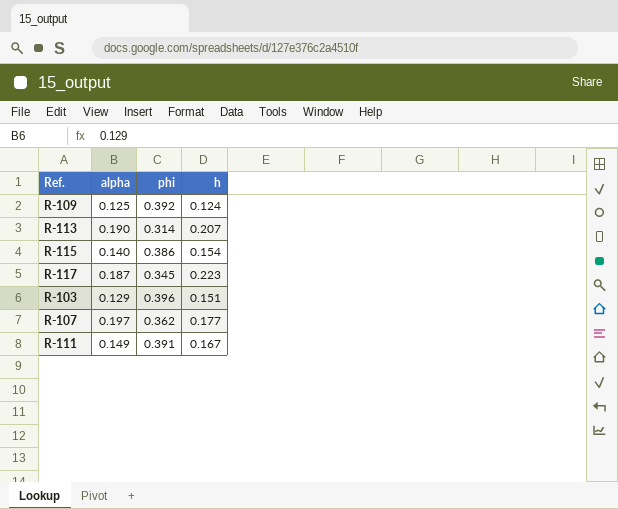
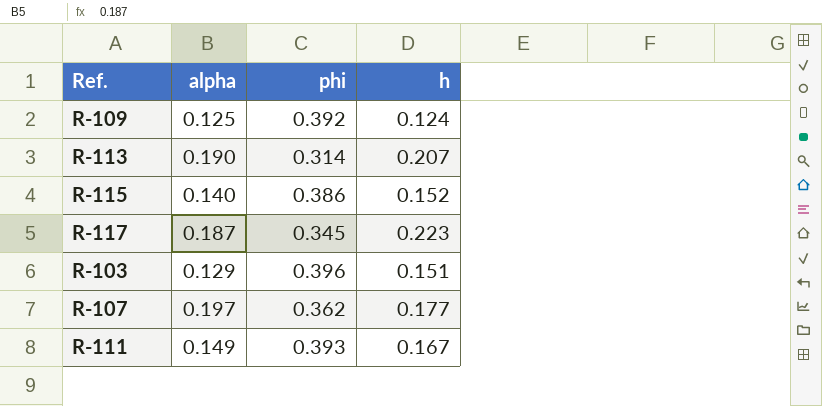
R-115 | h: 0.154 -> 0.152
R-111 | phi: 0.391 -> 0.393

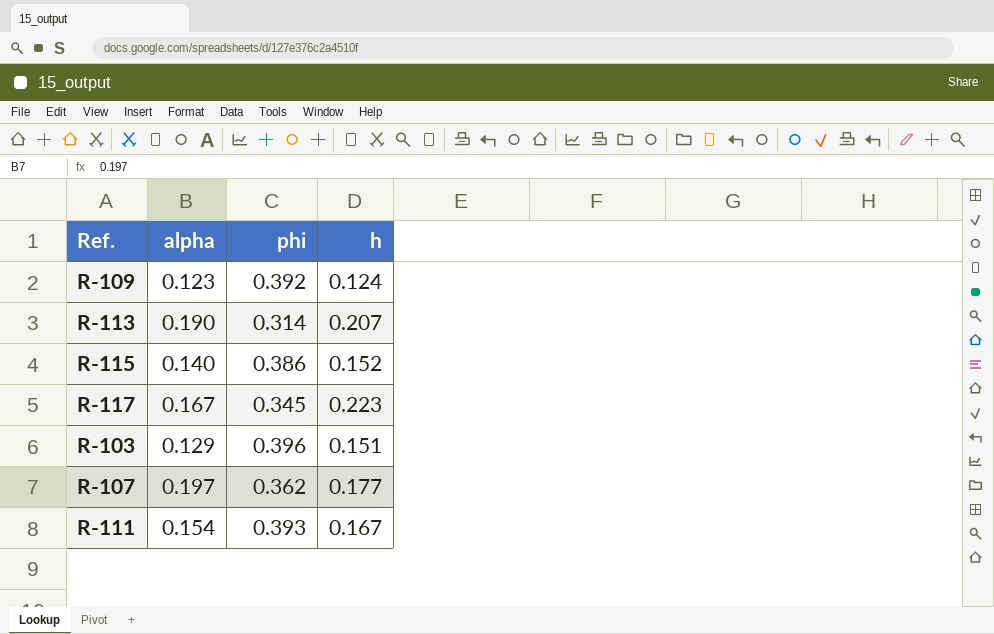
R-109 | alpha: 0.125 -> 0.123
R-117 | alpha: 0.187 -> 0.167
R-111 | alpha: 0.149 -> 0.154

